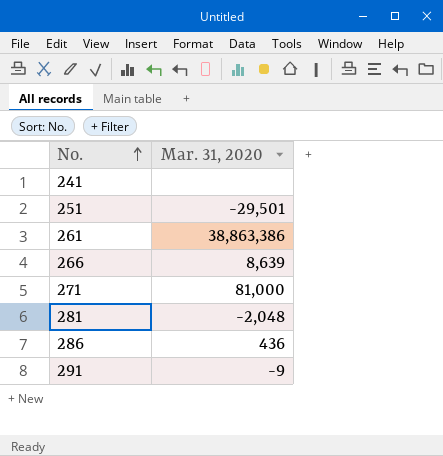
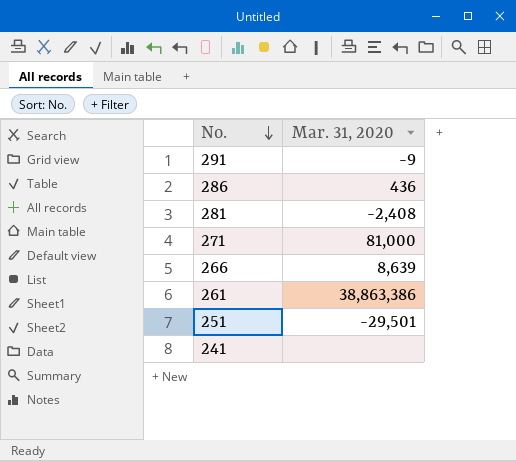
row order: No. ascending -> No. descending
281 | Mar. 31, 2020: -2,048 -> -2,408

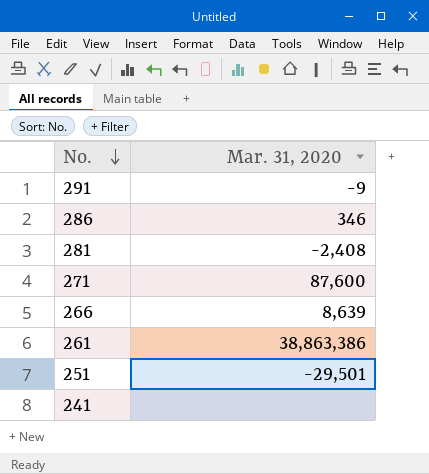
286 | Mar. 31, 2020: 436 -> 346
271 | Mar. 31, 2020: 81,000 -> 87,600

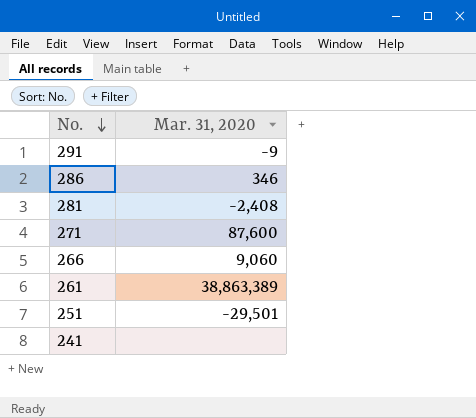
266 | Mar. 31, 2020: 8,639 -> 9,060
261 | Mar. 31, 2020: 38,863,386 -> 38,863,389

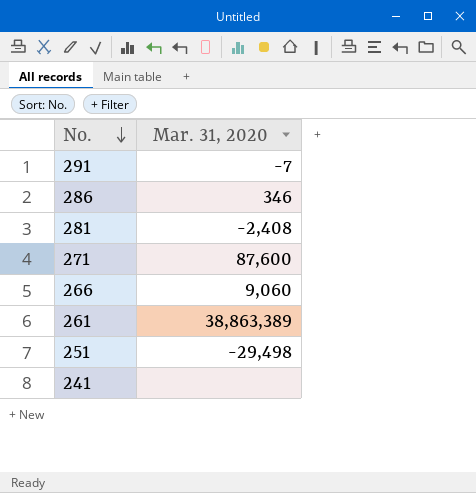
291 | Mar. 31, 2020: -9 -> -7
251 | Mar. 31, 2020: -29,501 -> -29,498

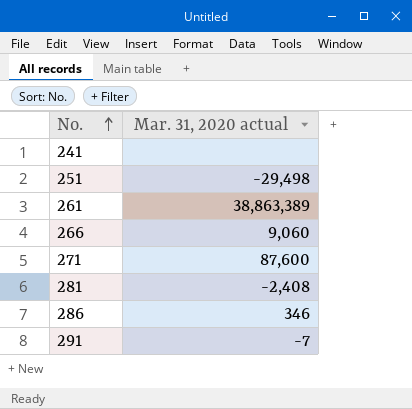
row order: No. descending -> No. ascending
column name: Mar. 31, 2020 -> Mar. 31, 2020 actual

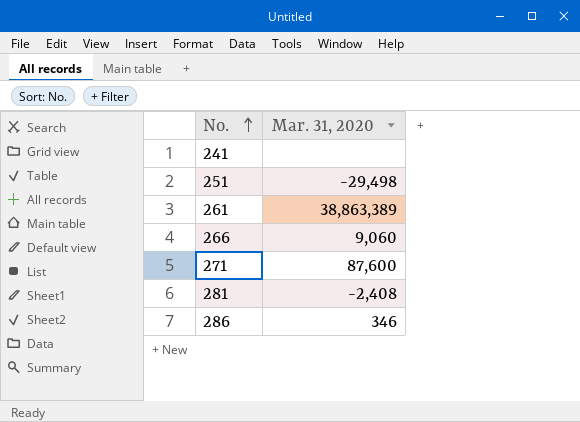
column name: Mar. 31, 2020 actual -> Mar. 31, 2020
row 291: -7 -> none

